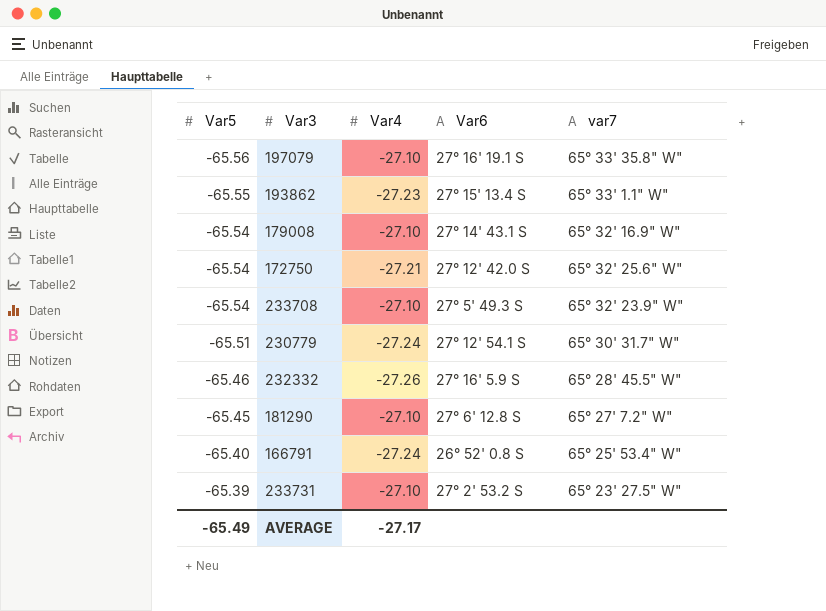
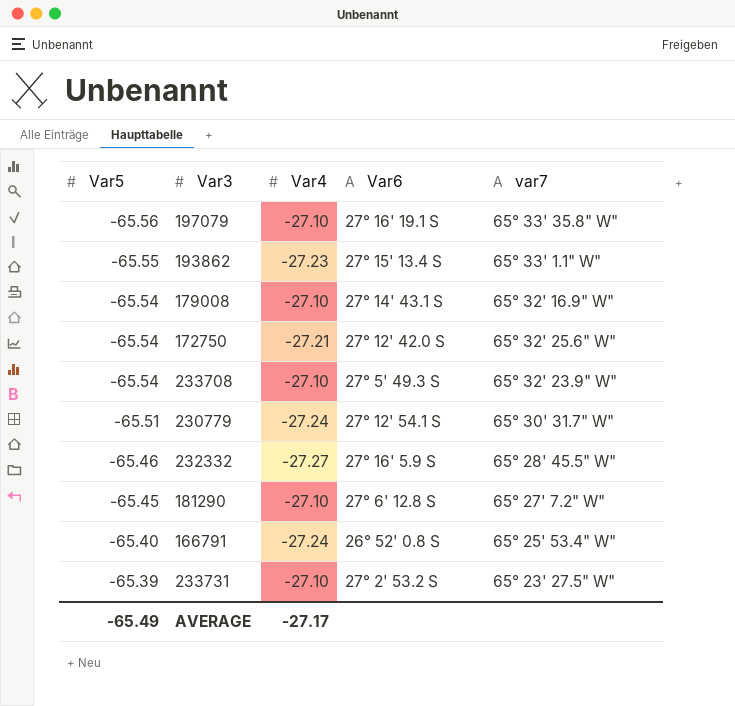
232332 | Var4: -27.26 -> -27.27

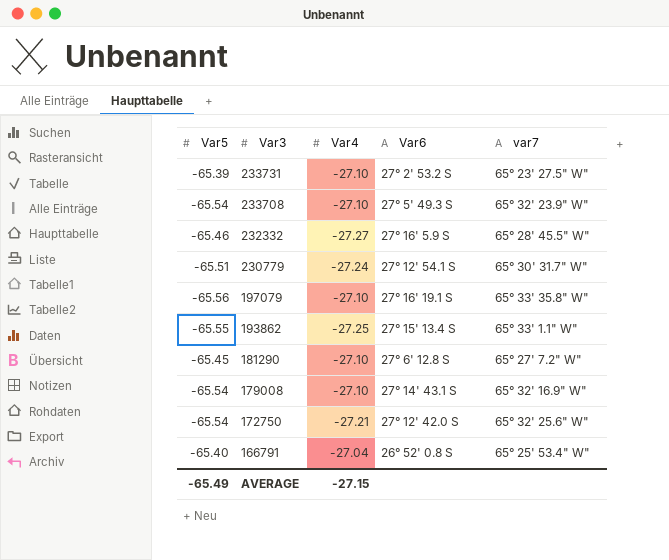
row order: Var5 ascending -> Var3 descending
193862 | Var4: -27.23 -> -27.25
166791 | Var4: -27.24 -> -27.04
AVERAGE | Var4: -27.17 -> -27.15

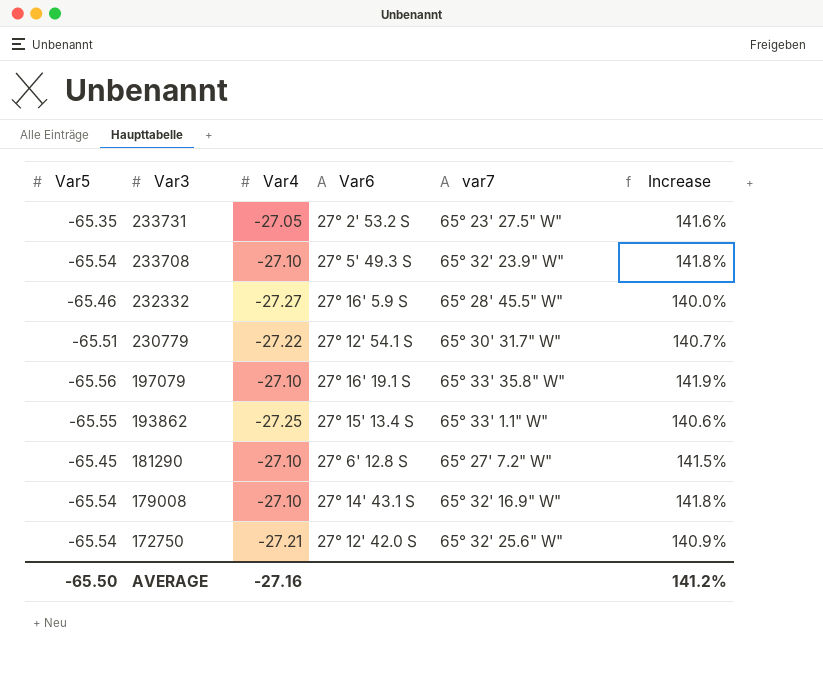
column Increase | formula: none -> ([Var5] - [Var4]) / [Var4]
row 166791: -65.40 | -27.04 | 26° 52' 0.8 S | 65° 25' 53.4" W" -> none
233731 | Var5: -65.39 -> -65.35
233731 | Var4: -27.10 -> -27.05
230779 | Var4: -27.24 -> -27.22
AVERAGE | Var5: -65.49 -> -65.50
AVERAGE | Var4: -27.15 -> -27.16

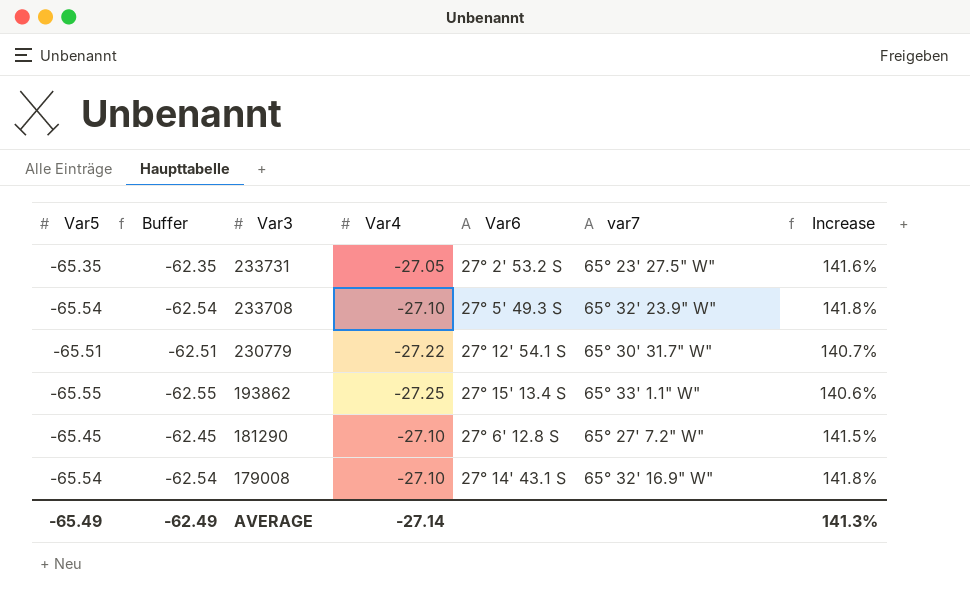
column Buffer | formula: none -> [Var5] + 3
row 232332: -65.46 | -27.27 | 27° 16' 5.9 S | 65° 28' 45.5" W" | 140.0% -> none
row 197079: -65.56 | -27.10 | 27° 16' 19.1 S | 65° 33' 35.8" W" | 141.9% -> none
row 172750: -65.54 | -27.21 | 27° 12' 42.0 S | 65° 32' 25.6" W" | 140.9% -> none
AVERAGE | Var5: -65.50 -> -65.49
AVERAGE | Var4: -27.16 -> -27.14
AVERAGE | Increase: 141.2% -> 141.3%

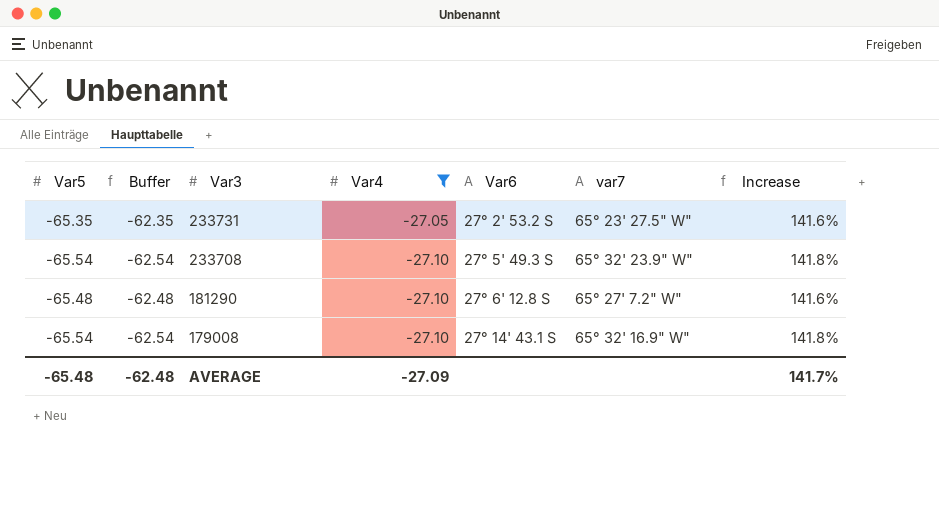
filter: none -> Var4 >= -27.10
181290 | Var5: -65.45 -> -65.48
181290 | Buffer: -62.45 -> -62.48
181290 | Increase: 141.5% -> 141.6%
AVERAGE | Var5: -65.49 -> -65.48
AVERAGE | Buffer: -62.49 -> -62.48
AVERAGE | Var4: -27.14 -> -27.09
AVERAGE | Increase: 141.3% -> 141.7%

